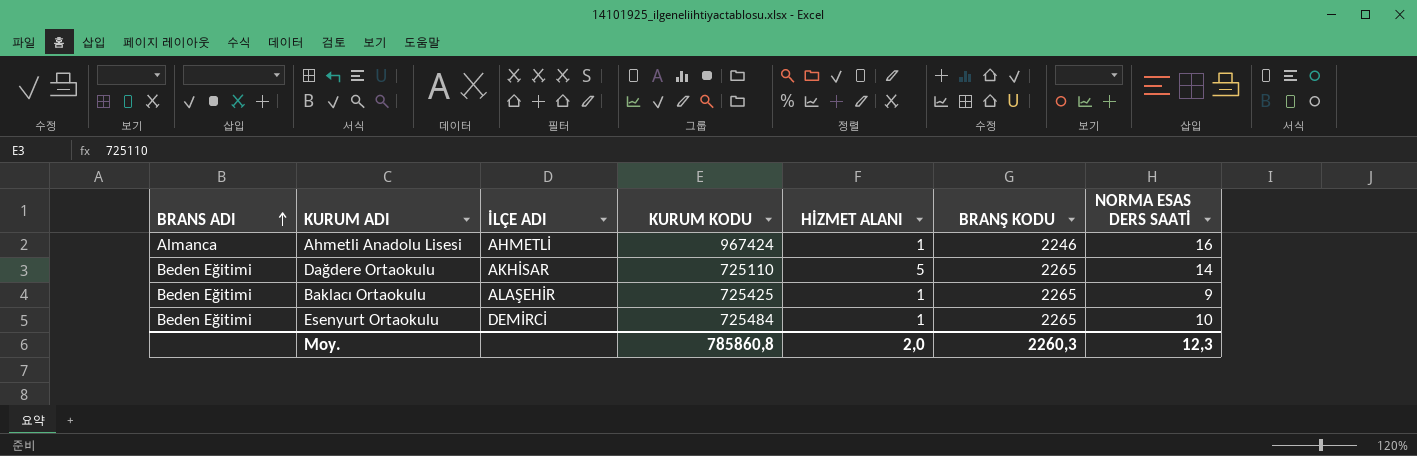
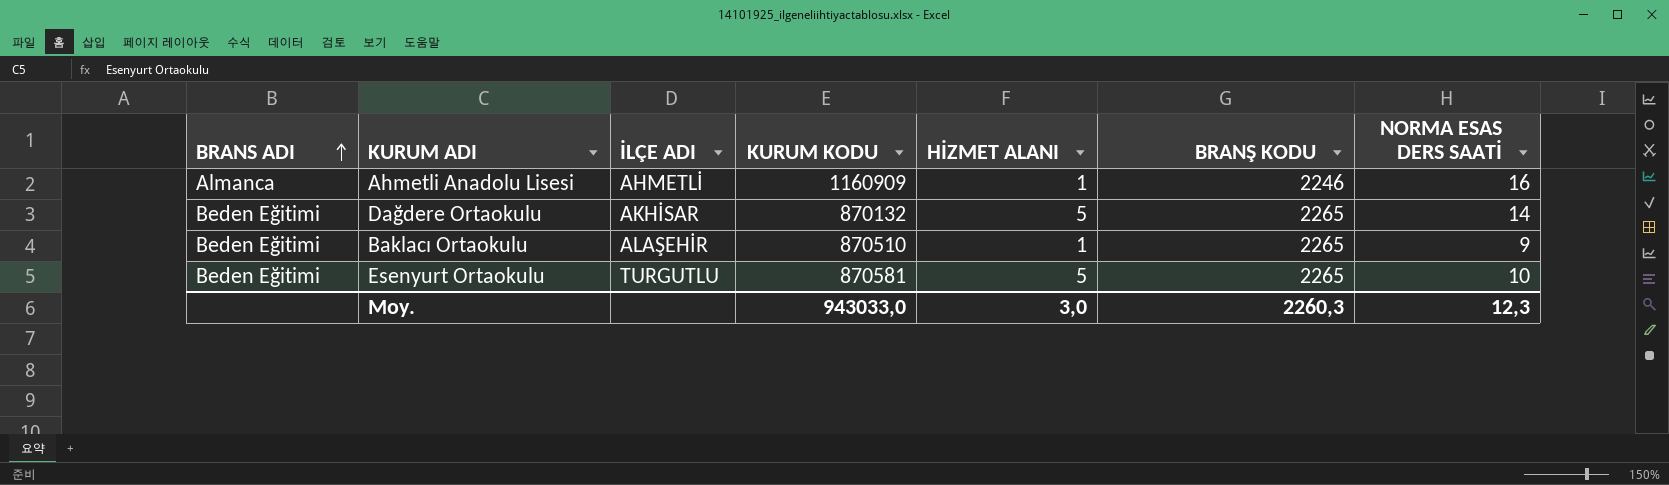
Ahmetli Anadolu Lisesi | KURUM KODU: 967424 -> 1160909
Dağdere Ortaokulu | KURUM KODU: 725110 -> 870132
Baklacı Ortaokulu | KURUM KODU: 725425 -> 870510
Esenyurt Ortaokulu | İLÇE ADI: DEMİRCİ -> TURGUTLU
Esenyurt Ortaokulu | KURUM KODU: 725484 -> 870581
Esenyurt Ortaokulu | HİZMET ALANI: 1 -> 5
Moy. | KURUM KODU: 785860,8 -> 943033,0
Moy. | HİZMET ALANI: 2,0 -> 3,0

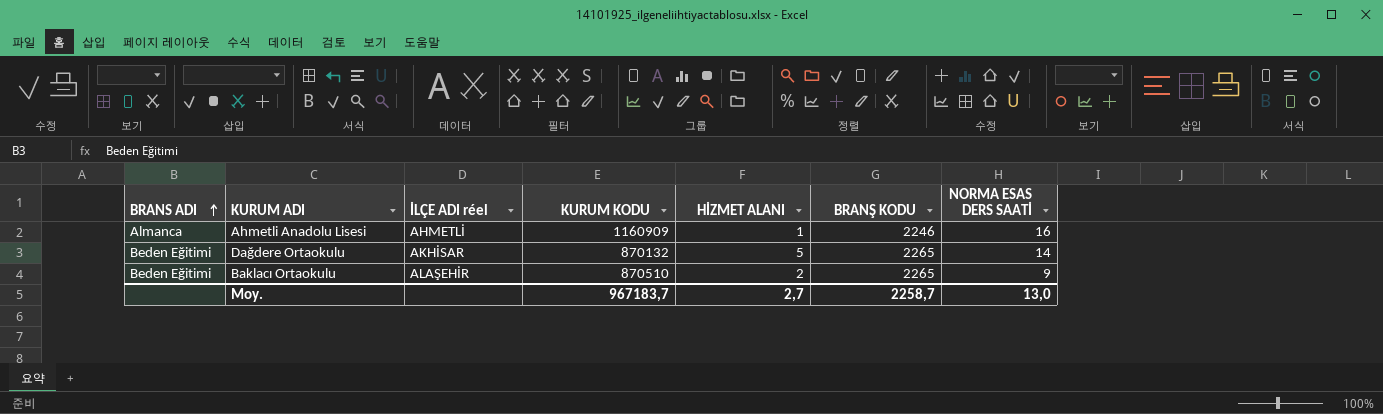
column name: İLÇE ADI -> İLÇE ADI réel
row Esenyurt Ortaokulu: Beden Eğitimi | TURGUTLU | 870581 | 5 | 2265 | 10 -> none
Baklacı Ortaokulu | HİZMET ALANI: 1 -> 2
Moy. | KURUM KODU: 943033,0 -> 967183,7
Moy. | HİZMET ALANI: 3,0 -> 2,7
Moy. | BRANŞ KODU: 2260,3 -> 2258,7
Moy. | NORMA ESAS DERS SAATİ: 12,3 -> 13,0

